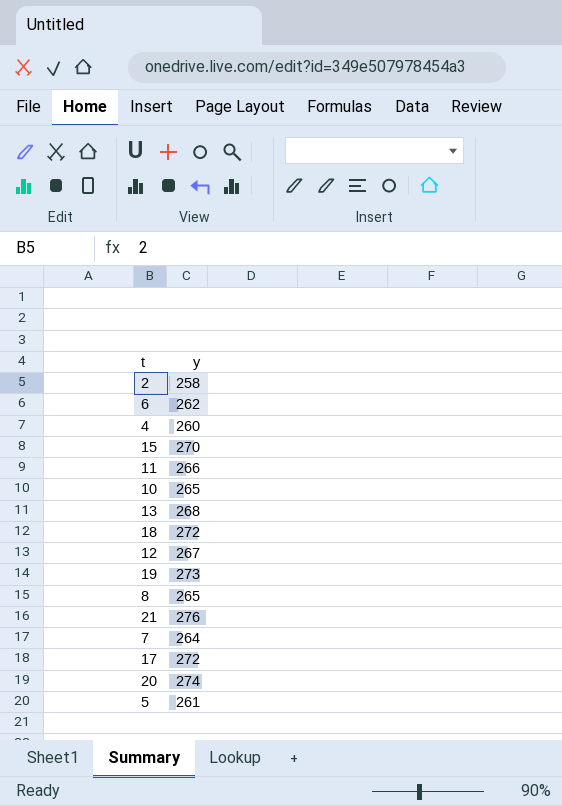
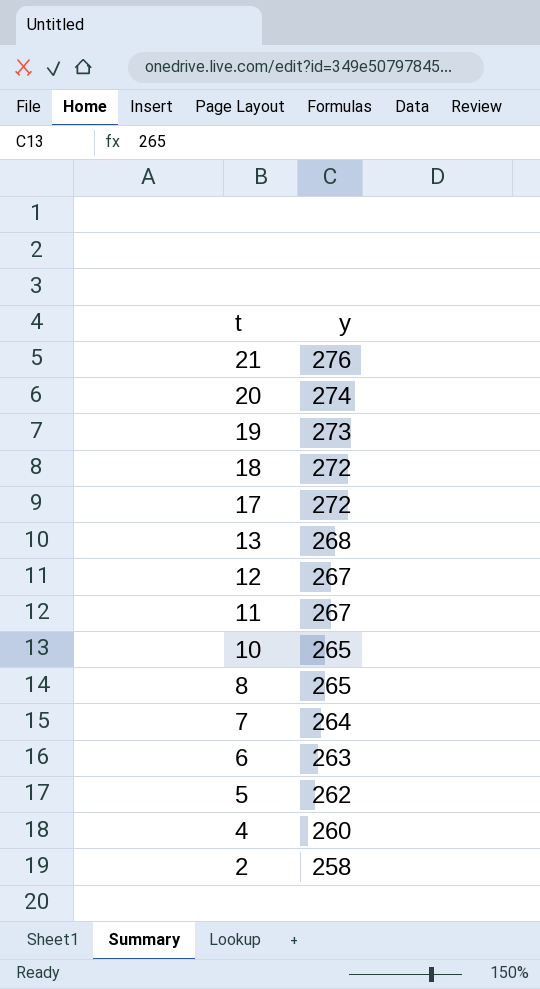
row order: none -> t descending
row 15: 270 -> none
11 | y: 266 -> 267
6 | y: 262 -> 263
5 | y: 261 -> 262

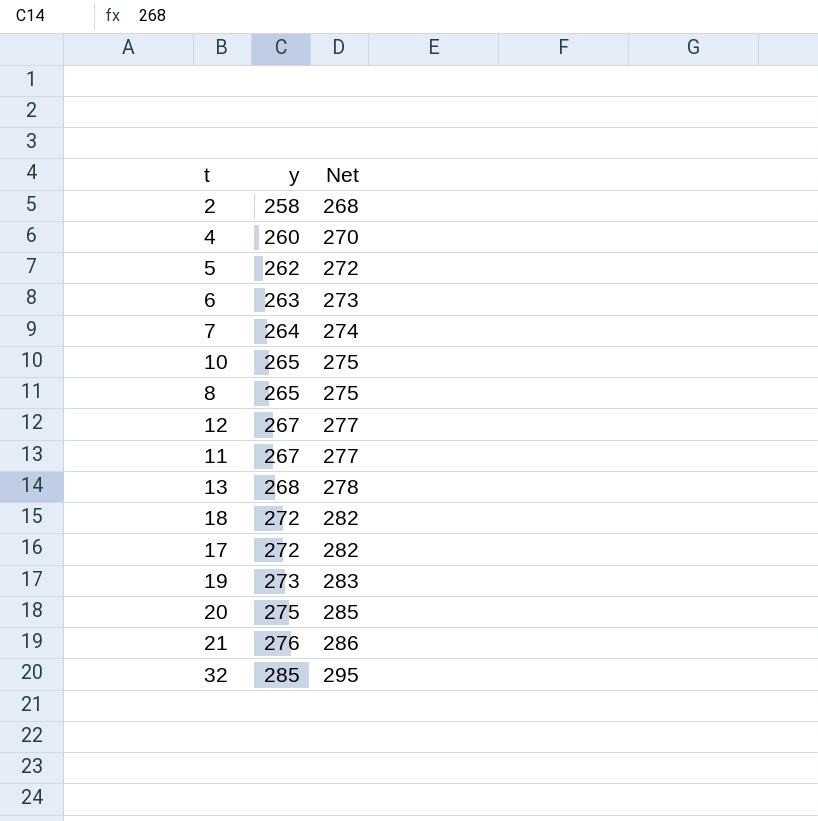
row order: t descending -> y ascending
column Net | formula: none -> [y] + 10
20 | y: 274 -> 275
row 32: none -> 285 | 295

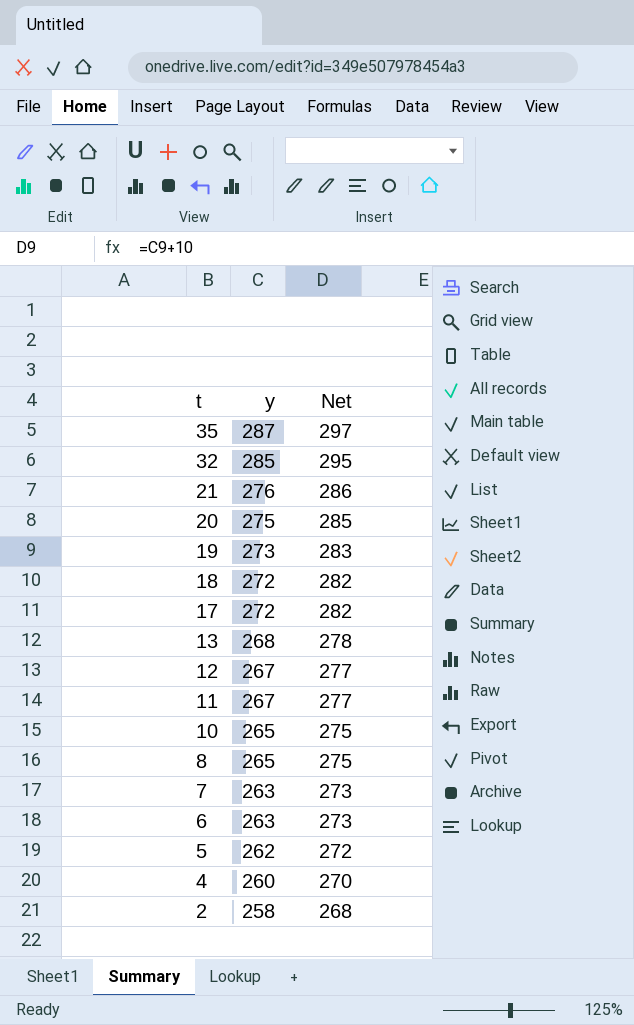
row order: y ascending -> t descending
row 35: none -> 287 | 297
7 | y: 264 -> 263
7 | Net: 274 -> 273

